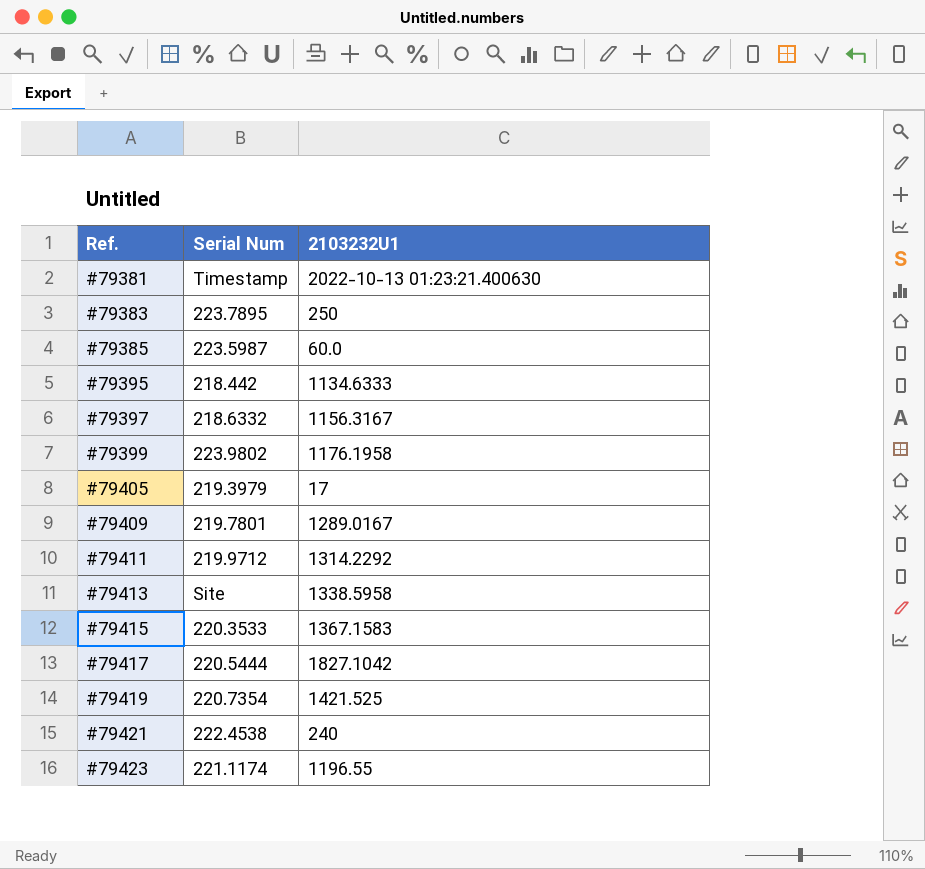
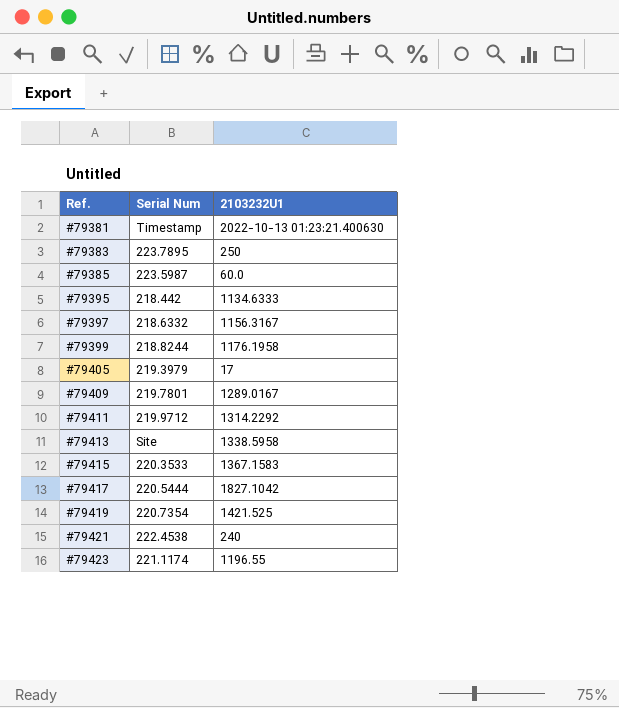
#79399 | Serial Num: 223.9802 -> 218.8244

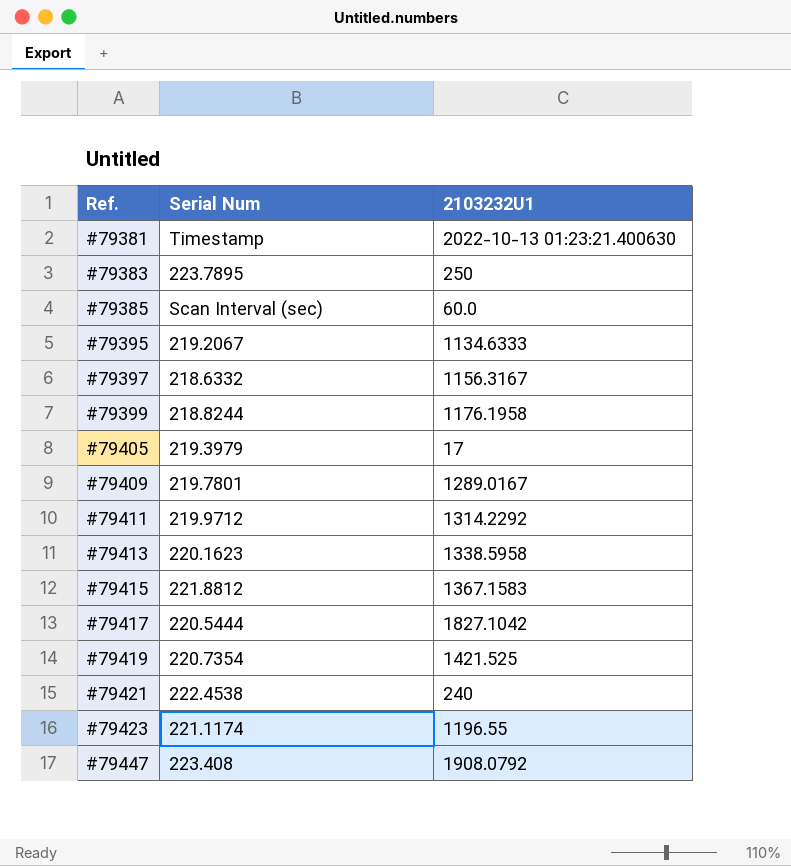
#79385 | Serial Num: 223.5987 -> Scan Interval (sec)
#79395 | Serial Num: 218.442 -> 219.2067
#79413 | Serial Num: Site -> 220.1623
#79415 | Serial Num: 220.3533 -> 221.8812
row #79447: none -> 223.408 | 1908.0792

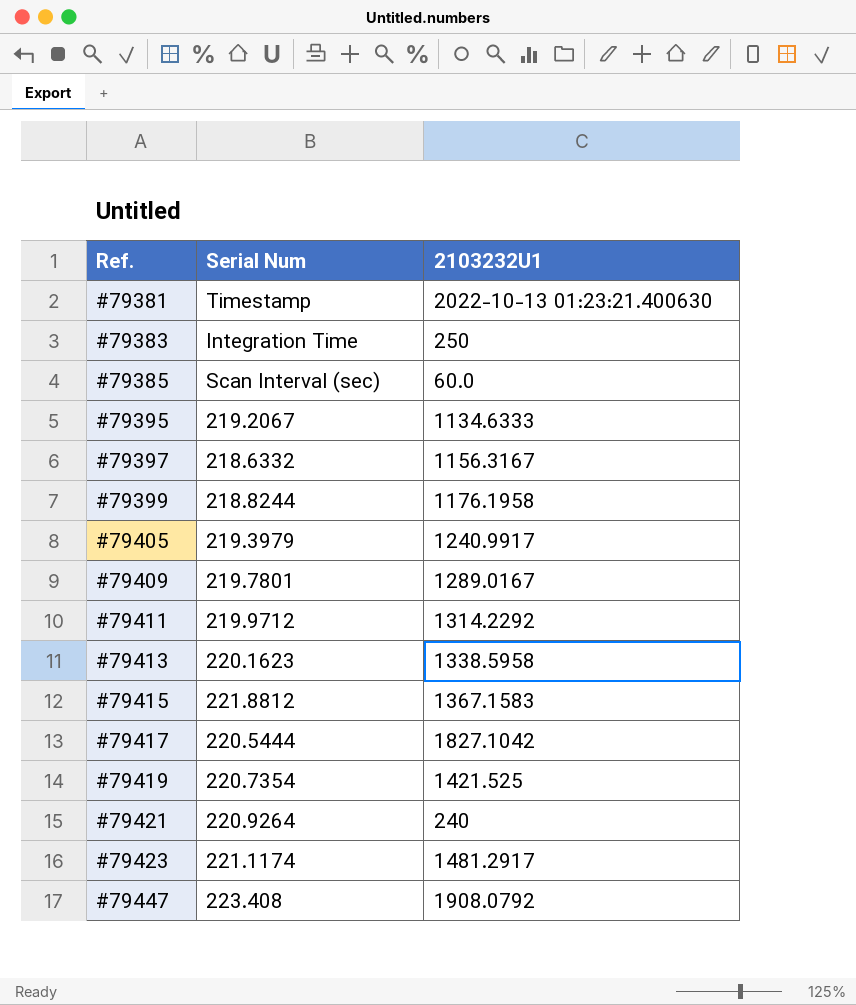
#79383 | Serial Num: 223.7895 -> Integration Time
#79405 | 2103232U1: 17 -> 1240.9917
#79421 | Serial Num: 222.4538 -> 220.9264
#79423 | 2103232U1: 1196.55 -> 1481.2917

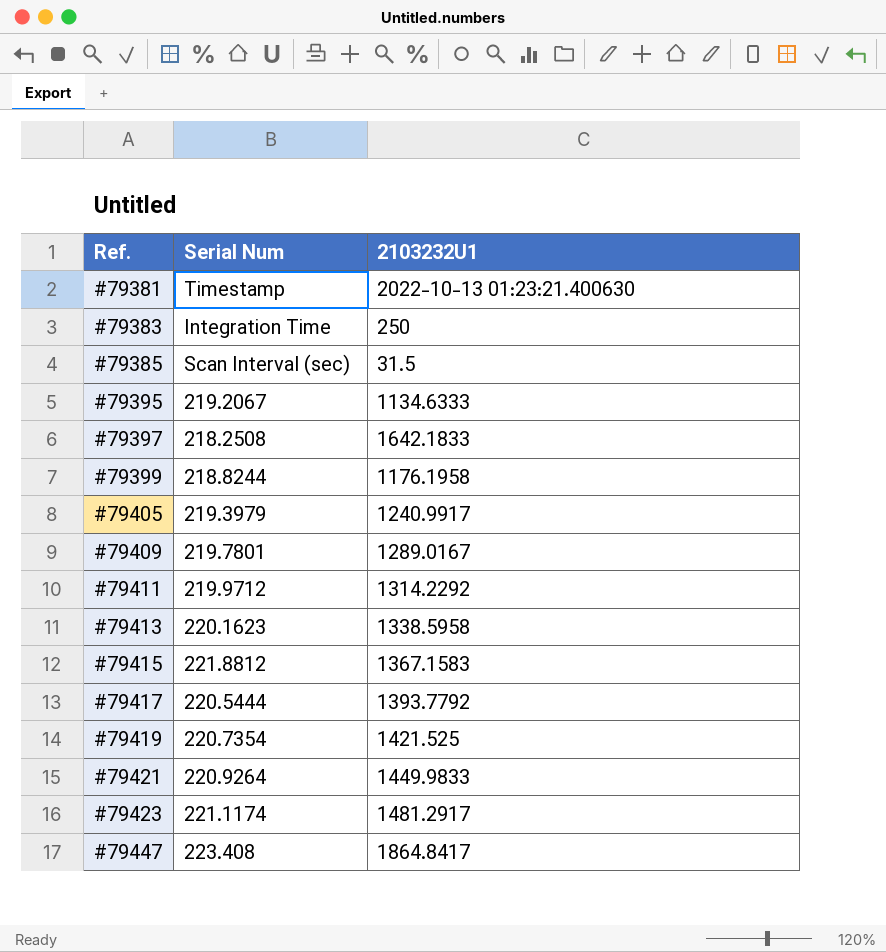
#79385 | 2103232U1: 60.0 -> 31.5
#79397 | Serial Num: 218.6332 -> 218.2508
#79397 | 2103232U1: 1156.3167 -> 1642.1833
#79417 | 2103232U1: 1827.1042 -> 1393.7792
#79421 | 2103232U1: 240 -> 1449.9833
#79447 | 2103232U1: 1908.0792 -> 1864.8417

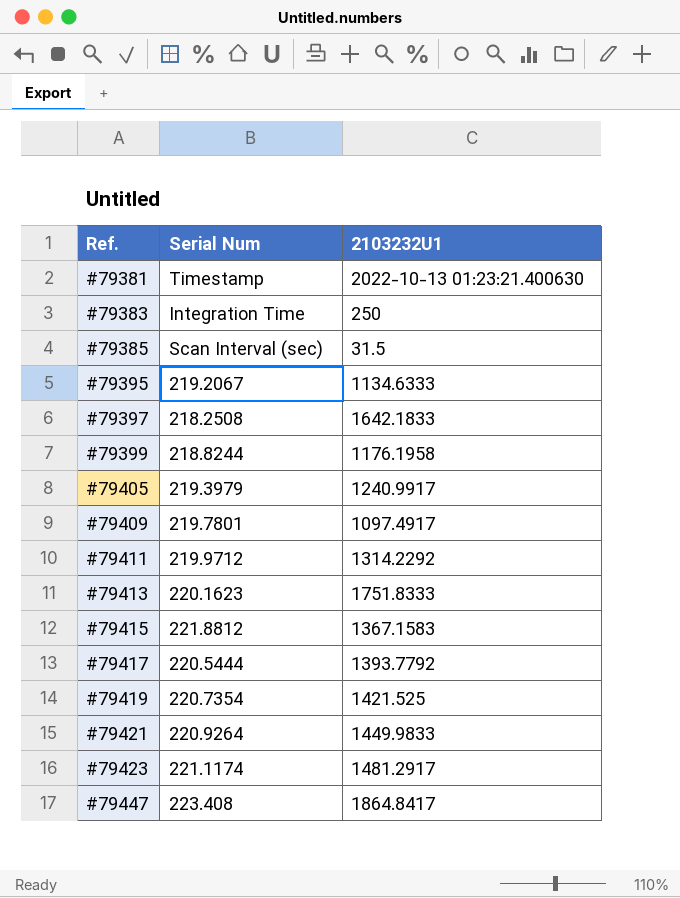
#79409 | 2103232U1: 1289.0167 -> 1097.4917
#79413 | 2103232U1: 1338.5958 -> 1751.8333

